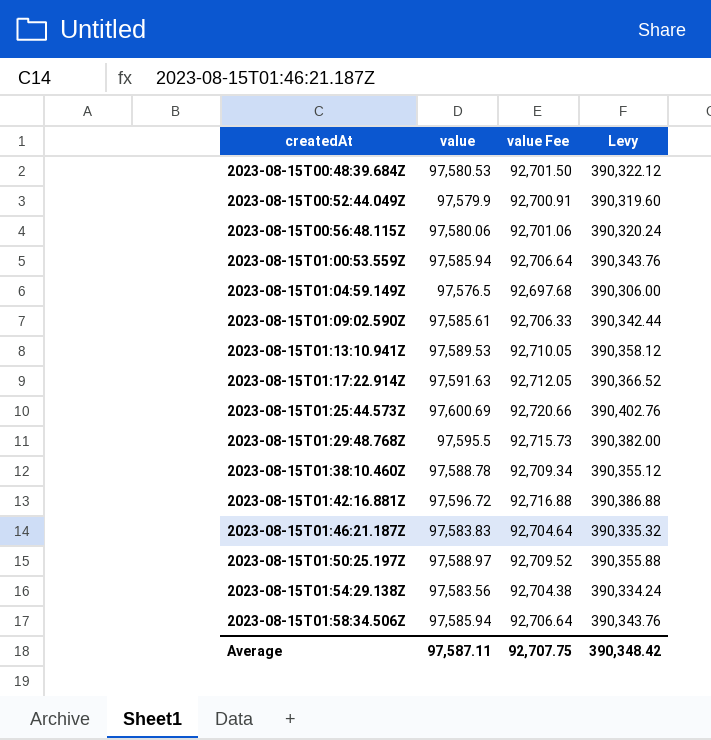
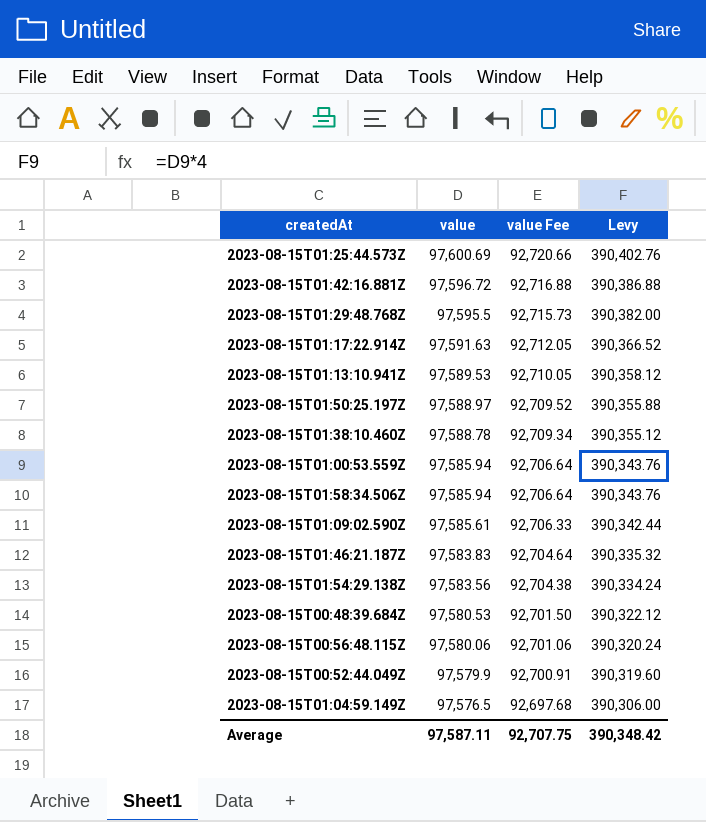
row order: createdAt ascending -> value descending

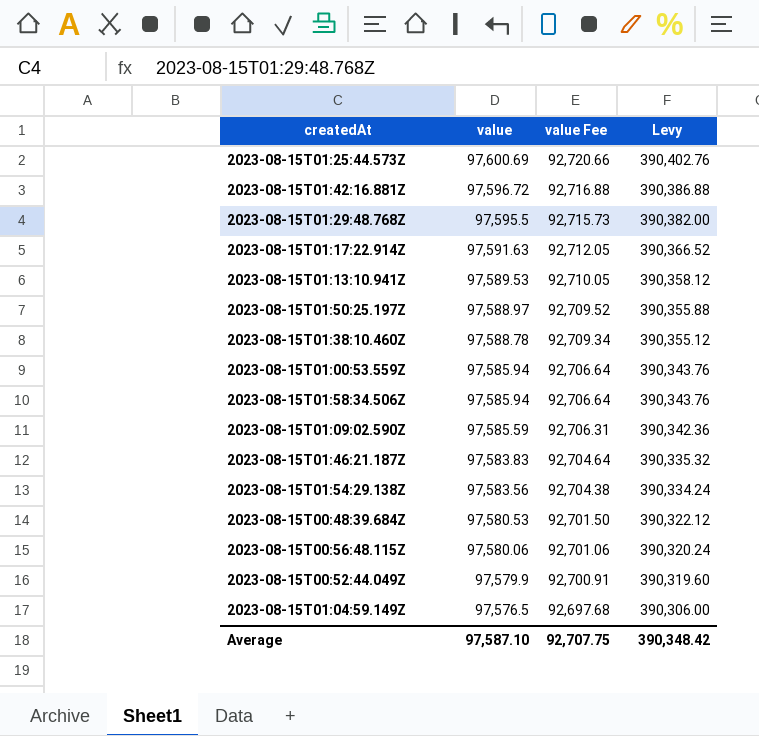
2023-08-15T01:09:02.590Z | value: 97,585.61 -> 97,585.59
2023-08-15T01:09:02.590Z | value Fee: 92,706.33 -> 92,706.31
2023-08-15T01:09:02.590Z | Levy: 390,342.44 -> 390,342.36
Average | value: 97,587.11 -> 97,587.10

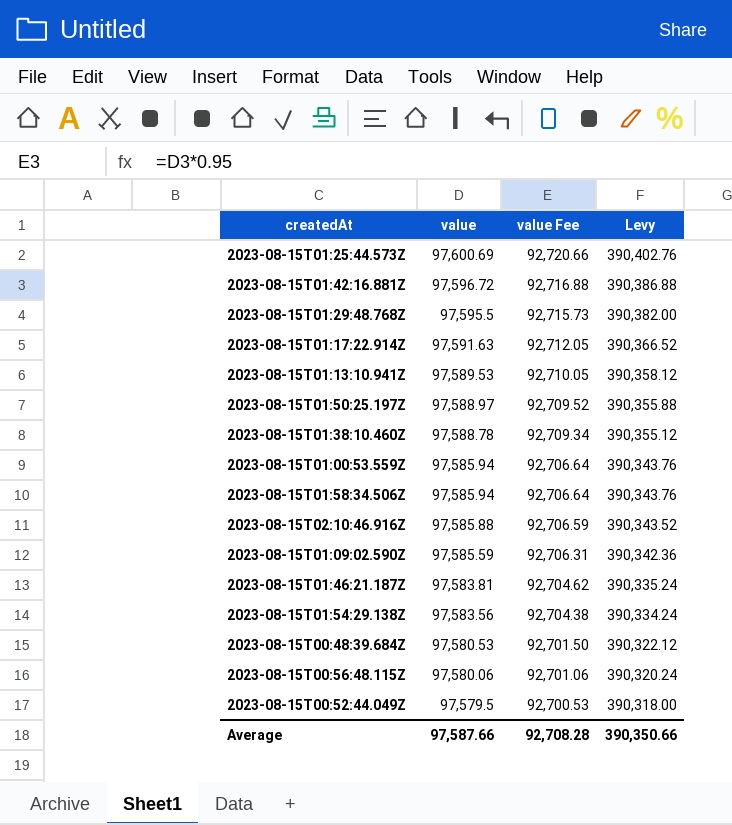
row 2023-08-15T01:04:59.149Z: 97,576.5 | 92,697.68 | 390,306.00 -> none
row 2023-08-15T02:10:46.916Z: none -> 97,585.88 | 92,706.59 | 390,343.52
2023-08-15T01:46:21.187Z | value: 97,583.83 -> 97,583.81
2023-08-15T01:46:21.187Z | value Fee: 92,704.64 -> 92,704.62
2023-08-15T01:46:21.187Z | Levy: 390,335.32 -> 390,335.24
2023-08-15T00:52:44.049Z | value: 97,579.9 -> 97,579.5
2023-08-15T00:52:44.049Z | value Fee: 92,700.91 -> 92,700.53
2023-08-15T00:52:44.049Z | Levy: 390,319.60 -> 390,318.00
Average | value: 97,587.10 -> 97,587.66
Average | value Fee: 92,707.75 -> 92,708.28
Average | Levy: 390,348.42 -> 390,350.66

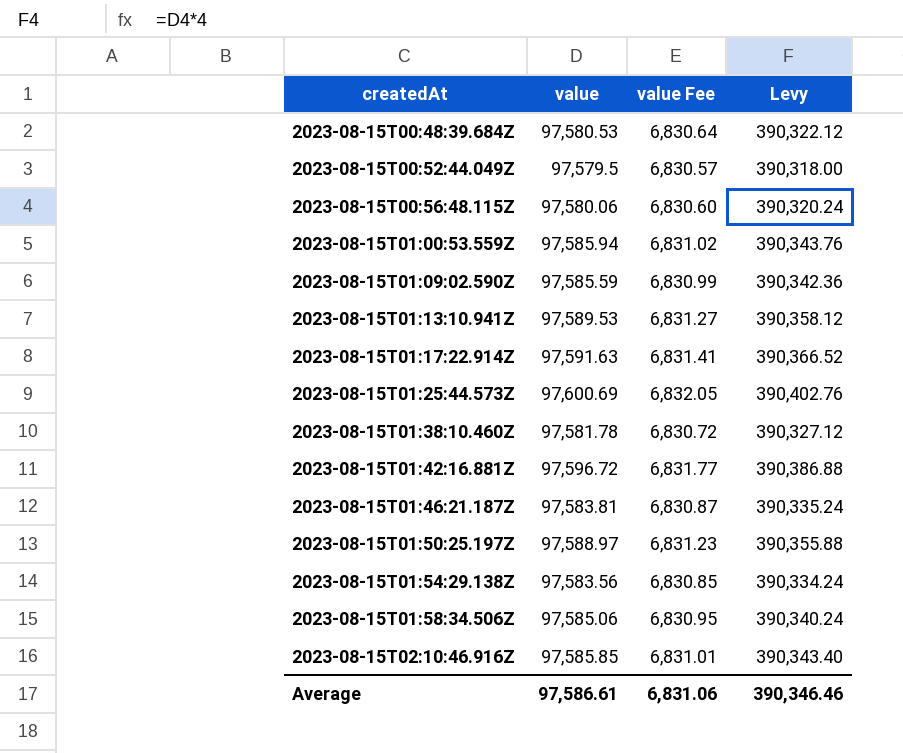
row order: value descending -> createdAt ascending
column value Fee | formula: [value] * 0.95 -> [value] * 0.07
row 2023-08-15T01:29:48.768Z: 97,595.5 | 92,715.73 | 390,382.00 -> none
2023-08-15T01:38:10.460Z | value: 97,588.78 -> 97,581.78
2023-08-15T01:38:10.460Z | Levy: 390,355.12 -> 390,327.12
2023-08-15T01:58:34.506Z | value: 97,585.94 -> 97,585.06
2023-08-15T01:58:34.506Z | Levy: 390,343.76 -> 390,340.24
2023-08-15T02:10:46.916Z | value: 97,585.88 -> 97,585.85
2023-08-15T02:10:46.916Z | Levy: 390,343.52 -> 390,343.40
Average | value: 97,587.66 -> 97,586.61
Average | value Fee: 92,708.28 -> 6,831.06
Average | Levy: 390,350.66 -> 390,346.46

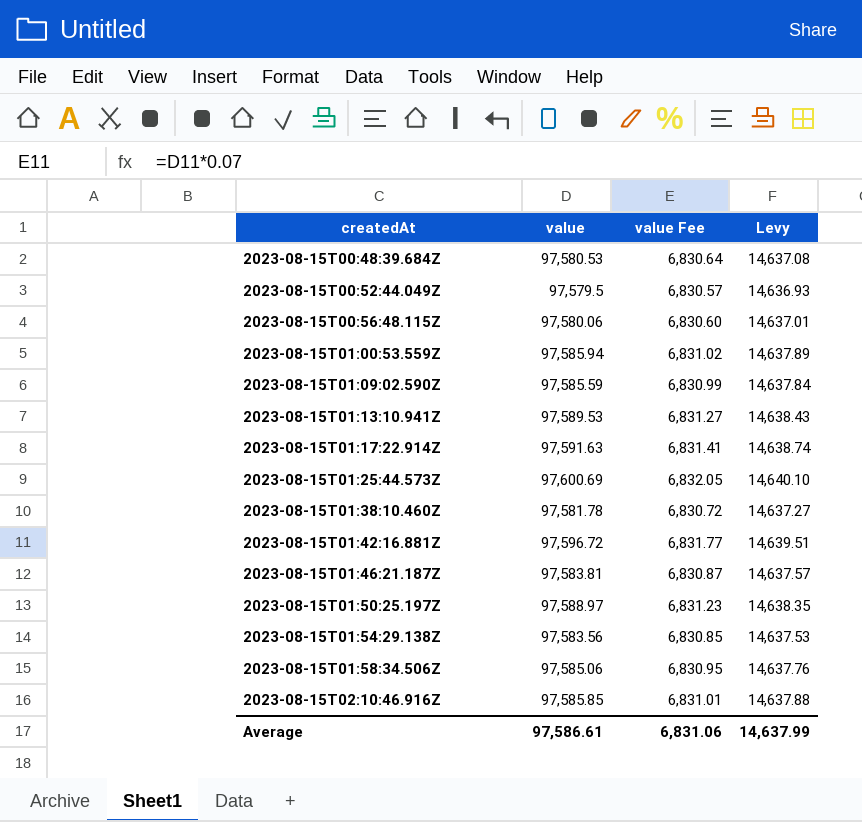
column Levy | formula: [value] * 4 -> [value] * 0.15
Average | Levy: 390,346.46 -> 14,637.99

